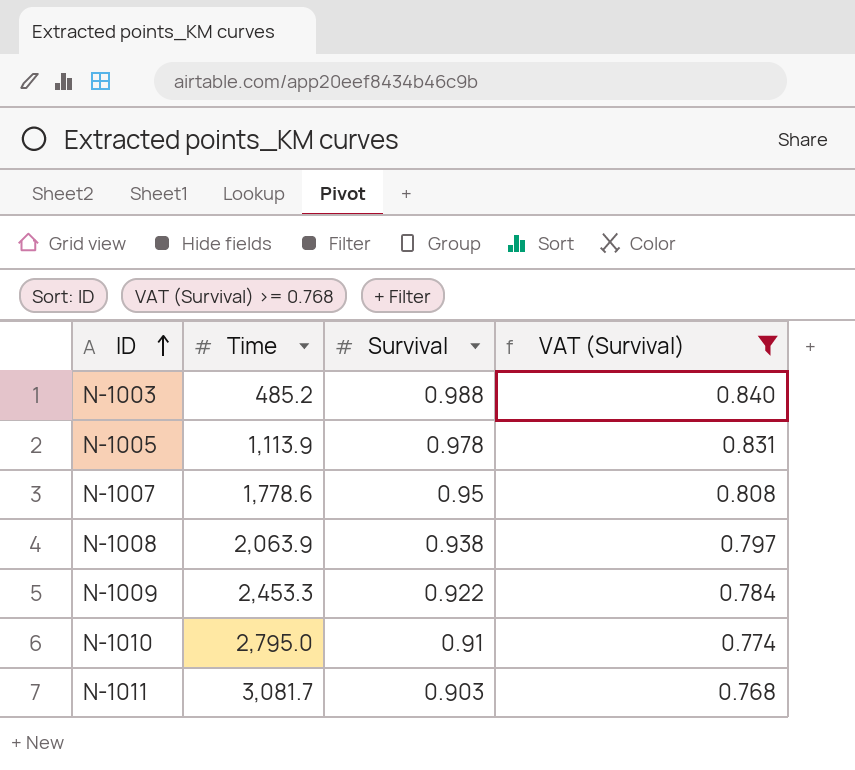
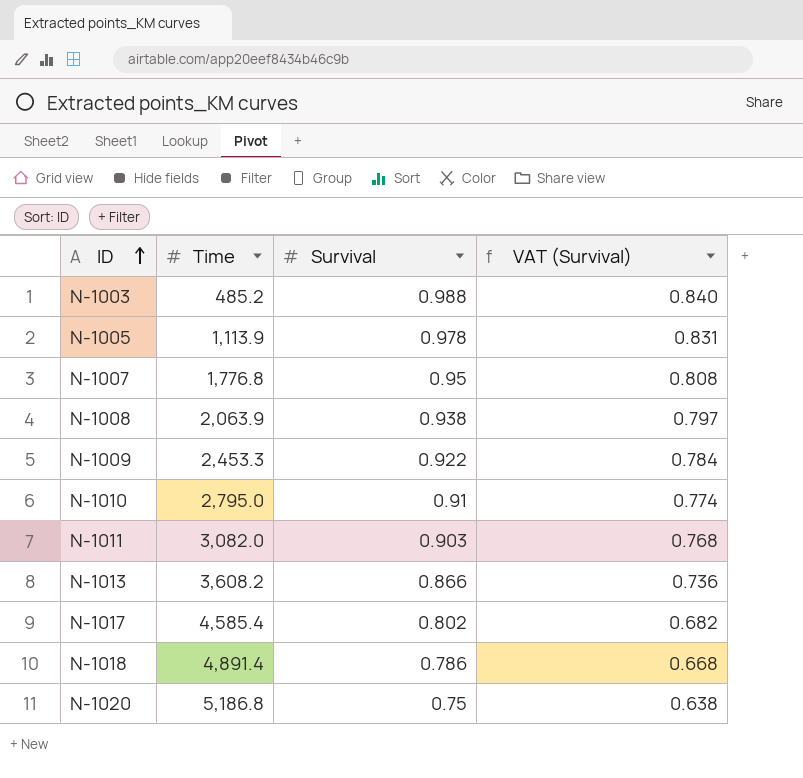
filter: VAT (Survival) >= 0.768 -> none
N-1007 | Time: 1,778.6 -> 1,776.8
N-1011 | Time: 3,081.7 -> 3,082.0

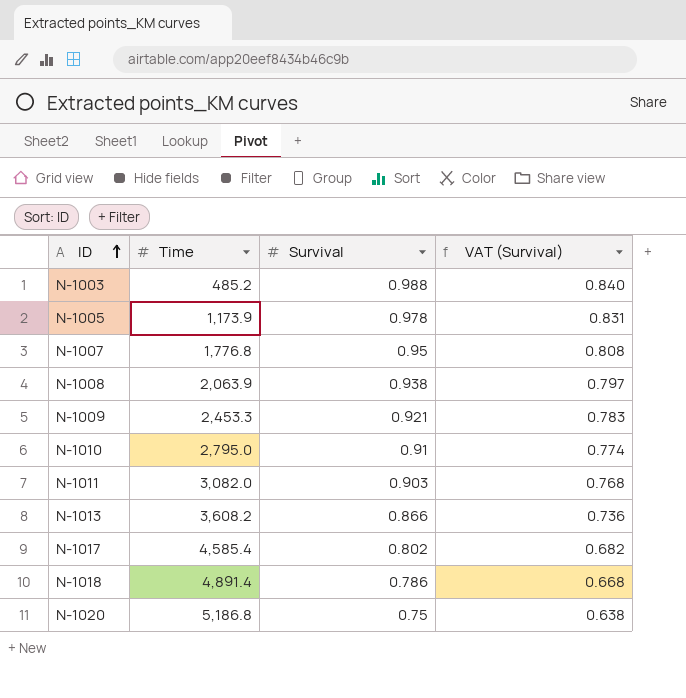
N-1005 | Time: 1,113.9 -> 1,173.9
N-1009 | Survival: 0.922 -> 0.921
N-1009 | VAT (Survival): 0.784 -> 0.783

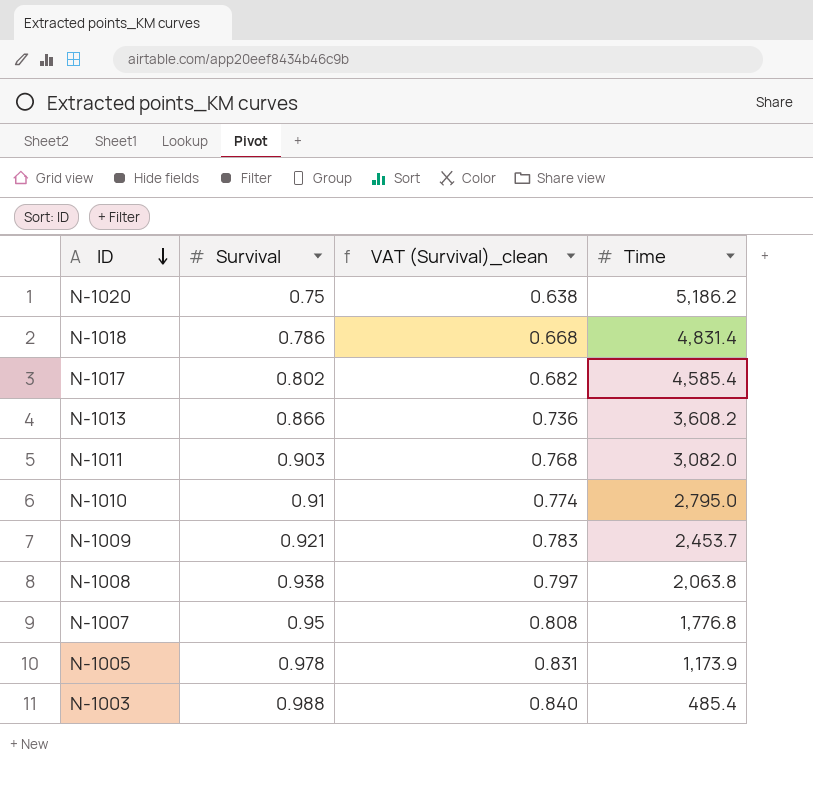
row order: ID ascending -> ID descending
column name: VAT (Survival) -> VAT (Survival)_clean
column Time | position: 2 -> 4
N-1020 | Time: 5,186.8 -> 5,186.2
N-1018 | Time: 4,891.4 -> 4,831.4
N-1009 | Time: 2,453.3 -> 2,453.7
N-1008 | Time: 2,063.9 -> 2,063.8
N-1003 | Time: 485.2 -> 485.4

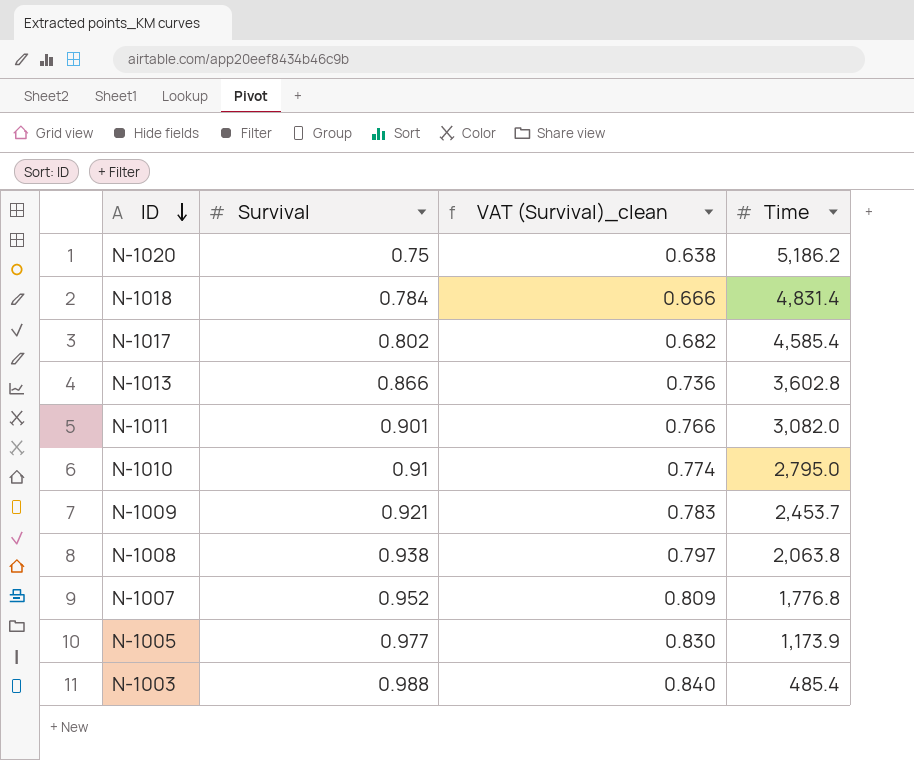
N-1018 | Survival: 0.786 -> 0.784
N-1018 | VAT (Survival)_clean: 0.668 -> 0.666
N-1013 | Time: 3,608.2 -> 3,602.8
N-1011 | Survival: 0.903 -> 0.901
N-1011 | VAT (Survival)_clean: 0.768 -> 0.766
N-1007 | Survival: 0.95 -> 0.952
N-1007 | VAT (Survival)_clean: 0.808 -> 0.809
N-1005 | Survival: 0.978 -> 0.977
N-1005 | VAT (Survival)_clean: 0.831 -> 0.830

